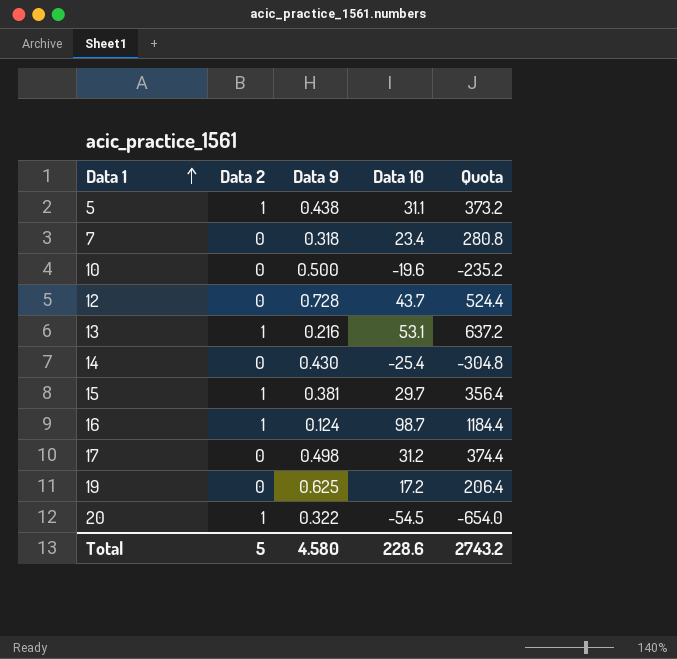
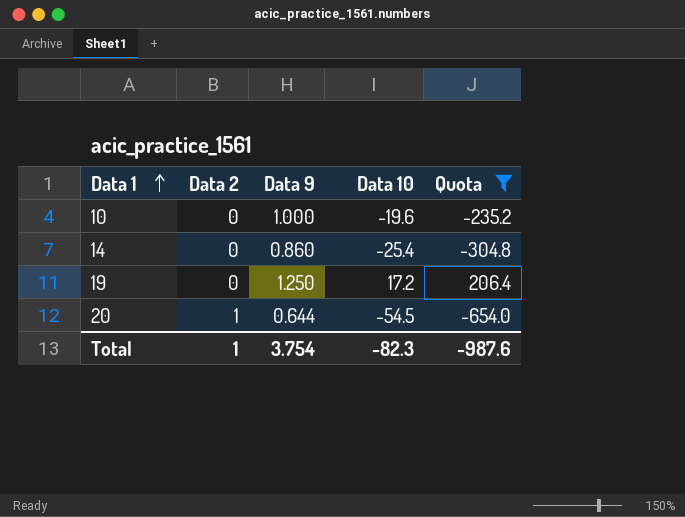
filter: none -> Quota <= 206.4
10 | Data 9: 0.500 -> 1.000
14 | Data 9: 0.430 -> 0.860
19 | Data 9: 0.625 -> 1.250
20 | Data 9: 0.322 -> 0.644
Total | Data 2: 5 -> 1
Total | Data 9: 4.580 -> 3.754
Total | Data 10: 228.6 -> -82.3
Total | Quota: 2743.2 -> -987.6

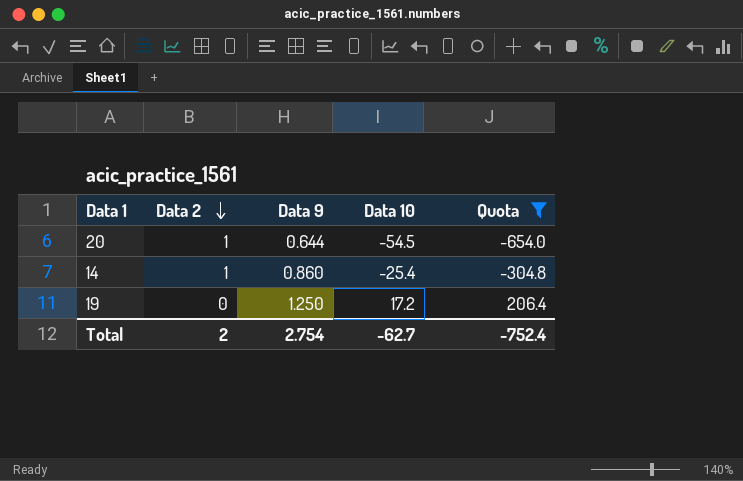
row order: Data 1 ascending -> Data 2 descending
row 10: 0 | 1.000 | -19.6 | -235.2 -> none
14 | Data 2: 0 -> 1
Total | Data 2: 1 -> 2
Total | Data 9: 3.754 -> 2.754
Total | Data 10: -82.3 -> -62.7
Total | Quota: -987.6 -> -752.4

